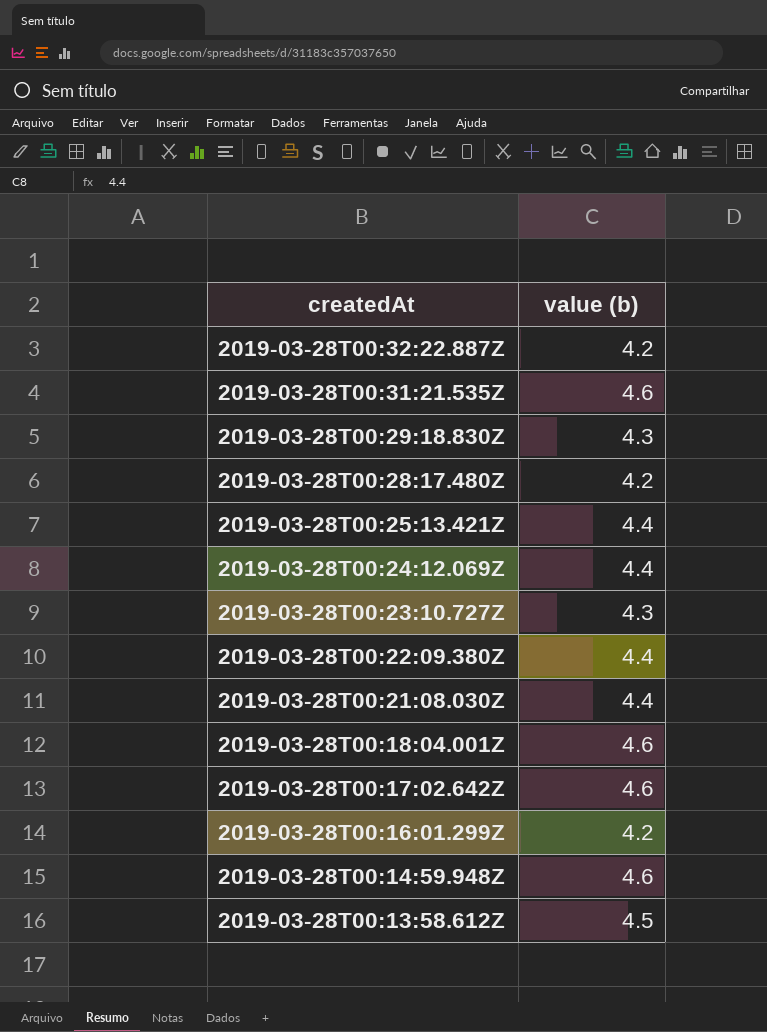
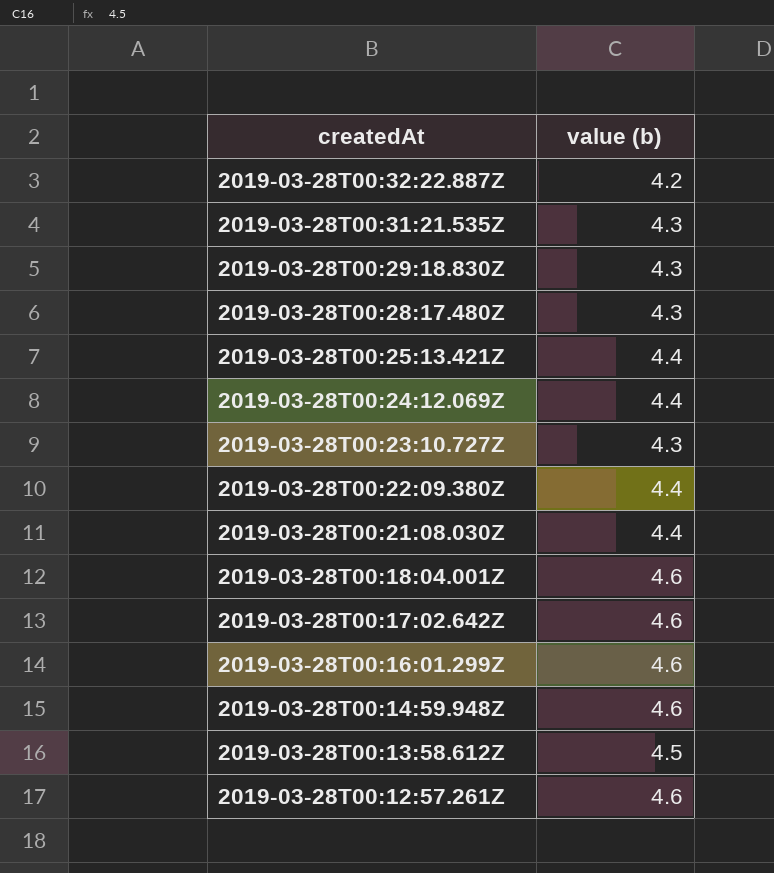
2019-03-28T00:31:21.535Z | value (b): 4.6 -> 4.3
2019-03-28T00:28:17.480Z | value (b): 4.2 -> 4.3
2019-03-28T00:16:01.299Z | value (b): 4.2 -> 4.6
row 2019-03-28T00:12:57.261Z: none -> 4.6

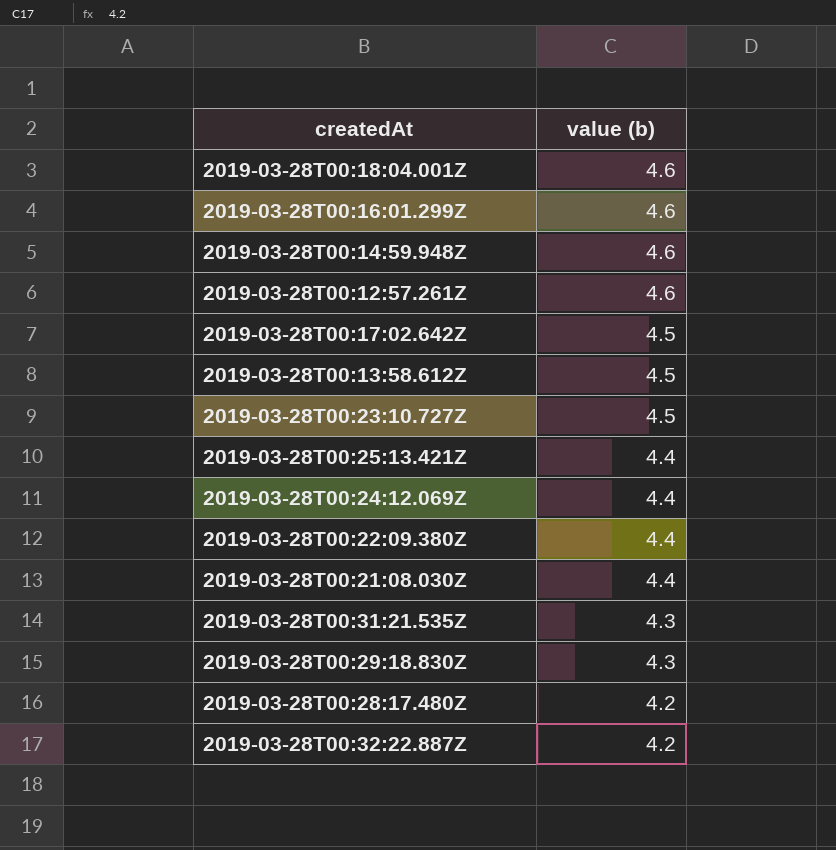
row order: createdAt descending -> value (b) descending
2019-03-28T00:17:02.642Z | value (b): 4.6 -> 4.5
2019-03-28T00:23:10.727Z | value (b): 4.3 -> 4.5
2019-03-28T00:28:17.480Z | value (b): 4.3 -> 4.2

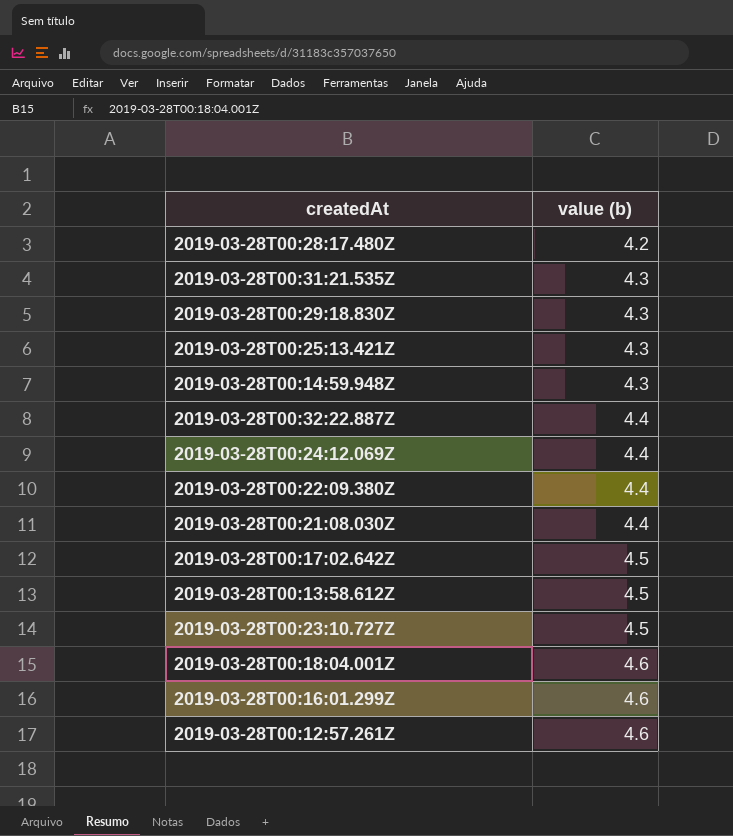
row order: value (b) descending -> value (b) ascending
2019-03-28T00:25:13.421Z | value (b): 4.4 -> 4.3
2019-03-28T00:14:59.948Z | value (b): 4.6 -> 4.3
2019-03-28T00:32:22.887Z | value (b): 4.2 -> 4.4

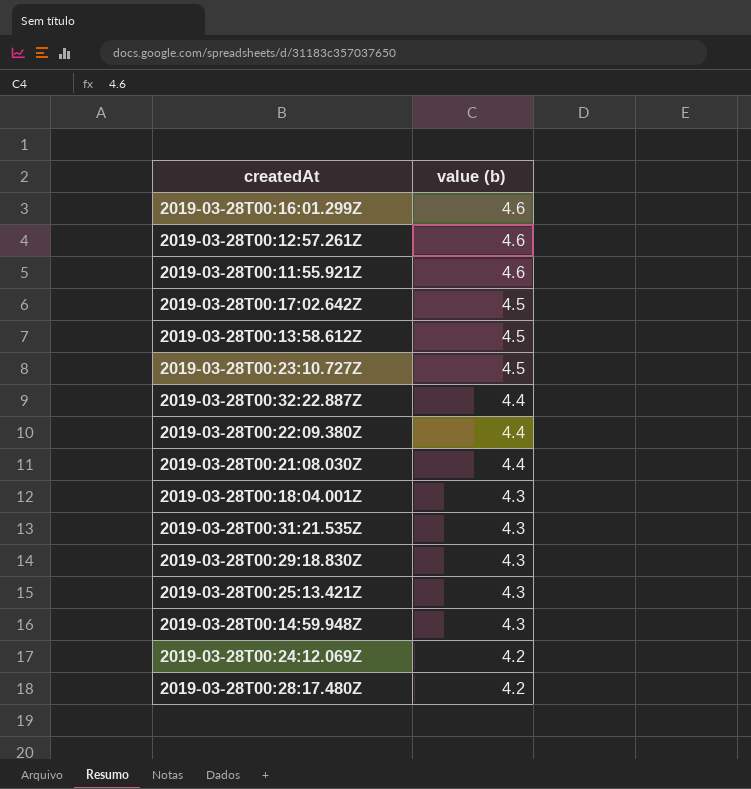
row order: value (b) ascending -> value (b) descending
row 2019-03-28T00:11:55.921Z: none -> 4.6
2019-03-28T00:18:04.001Z | value (b): 4.6 -> 4.3
2019-03-28T00:24:12.069Z | value (b): 4.4 -> 4.2

